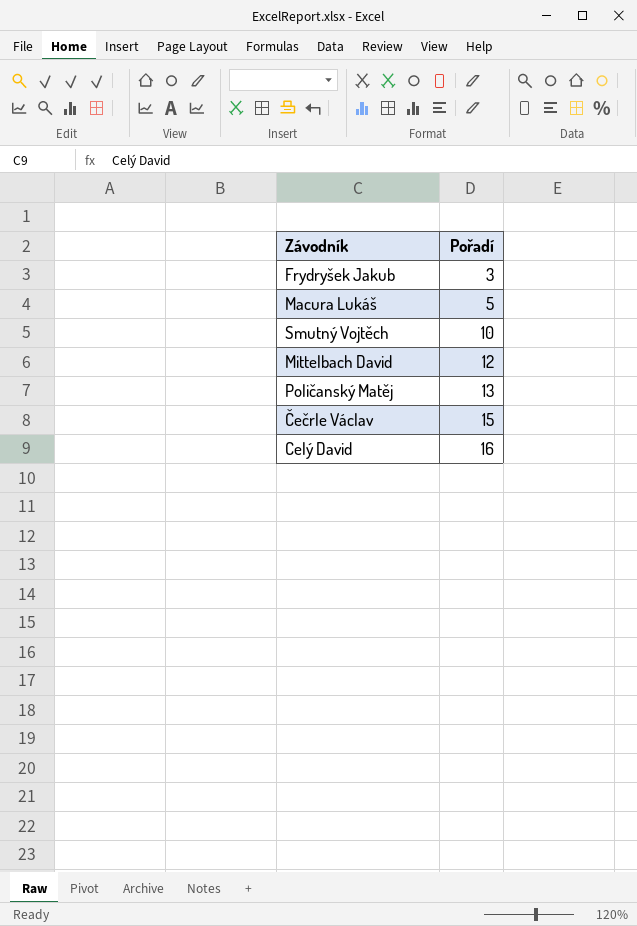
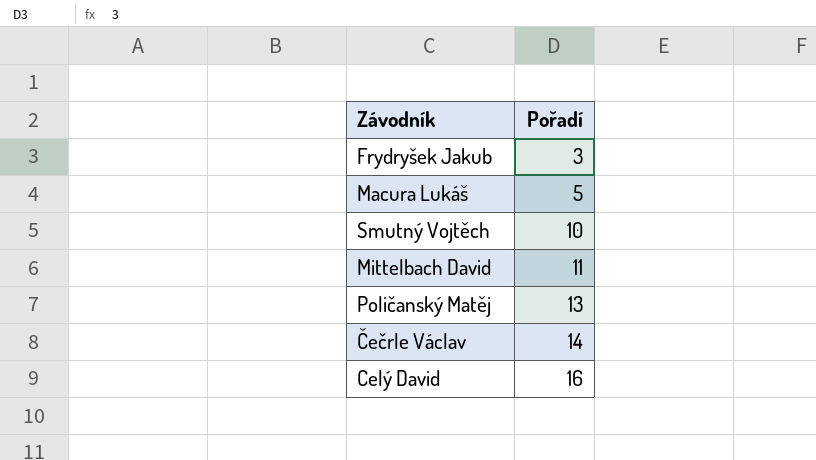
Mittelbach David | Pořadí: 12 -> 11
Čečrle Václav | Pořadí: 15 -> 14

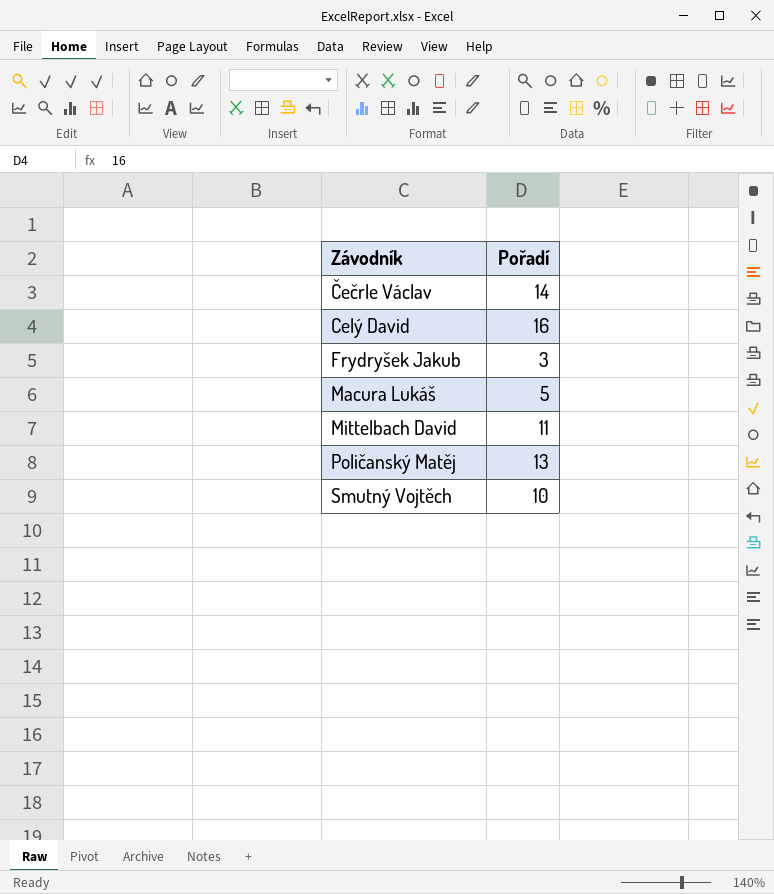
row order: Pořadí ascending -> Závodník ascending

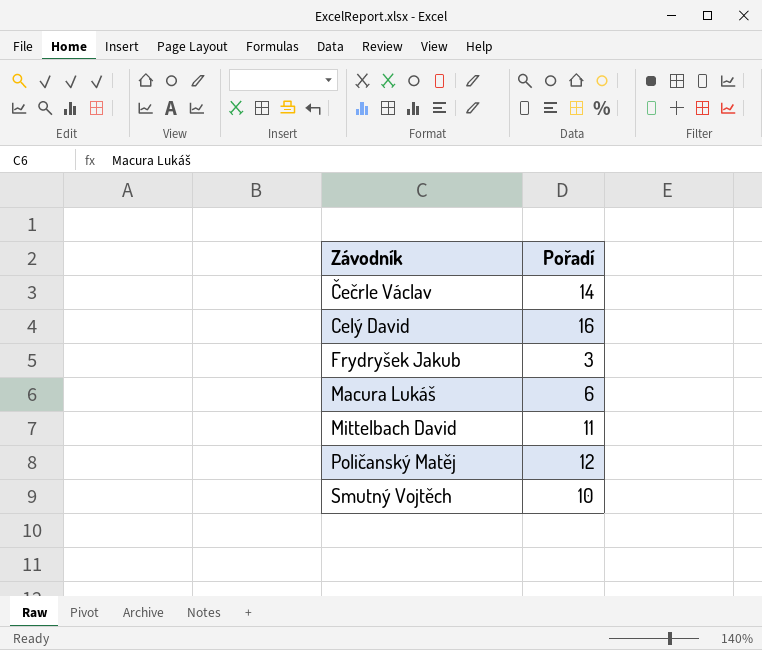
Macura Lukáš | Pořadí: 5 -> 6
Poličanský Matěj | Pořadí: 13 -> 12

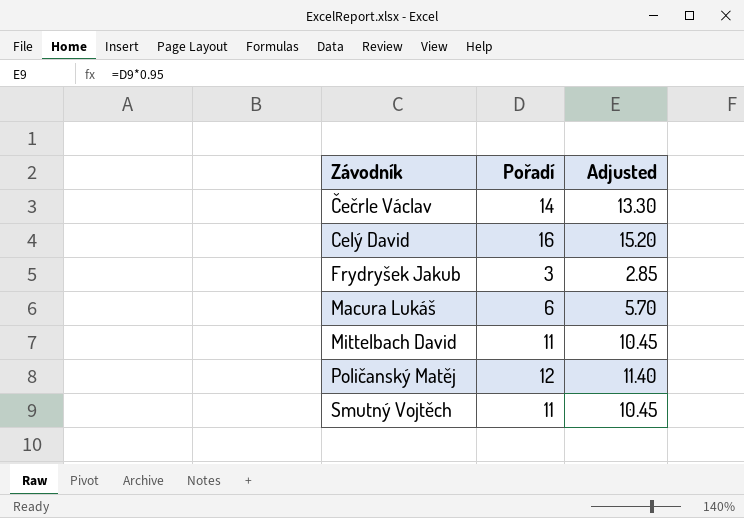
column Adjusted | formula: none -> [Pořadí] * 0.95
Smutný Vojtěch | Pořadí: 10 -> 11

